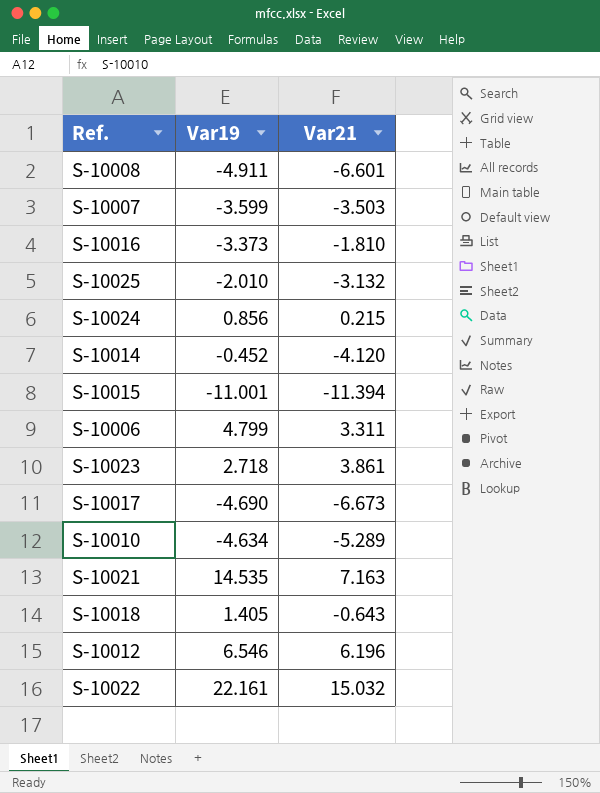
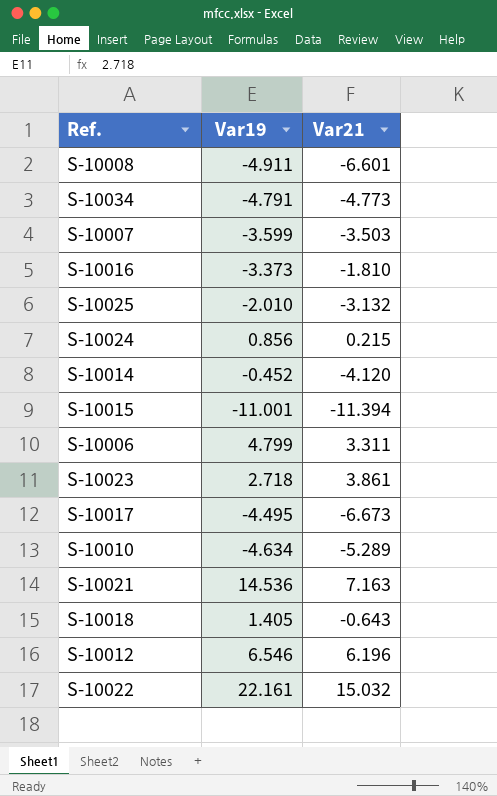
row S-10034: none -> -4.791 | -4.773
S-10017 | Var19: -4.690 -> -4.495
S-10021 | Var19: 14.535 -> 14.536

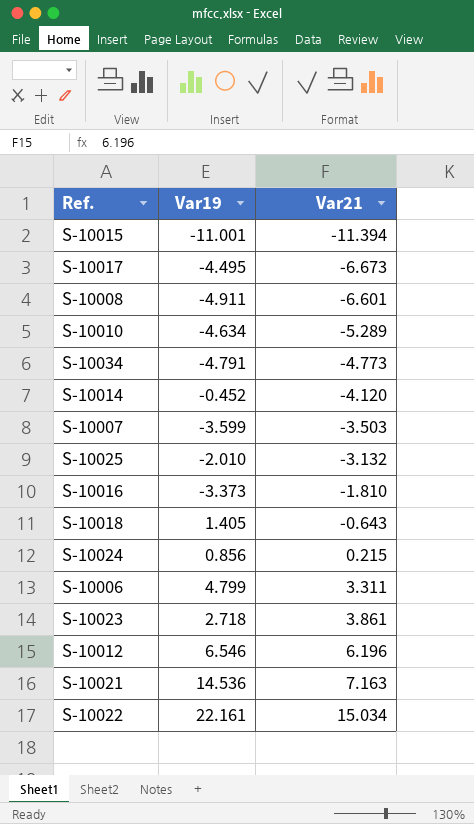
row order: none -> Var21 ascending
S-10022 | Var21: 15.032 -> 15.034

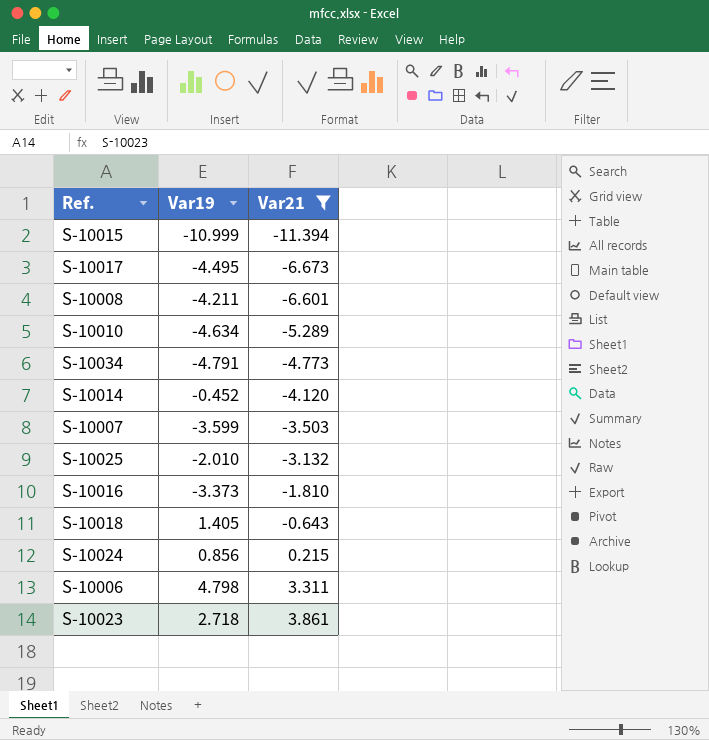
filter: none -> Var21 <= 3.861
S-10015 | Var19: -11.001 -> -10.999
S-10008 | Var19: -4.911 -> -4.211
S-10006 | Var19: 4.799 -> 4.798

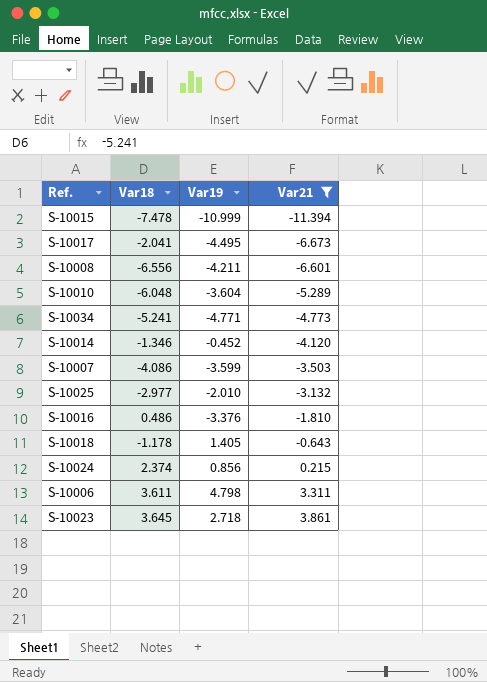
column Var18 | position: none -> 2
S-10010 | Var19: -4.634 -> -3.604
S-10034 | Var19: -4.791 -> -4.771
S-10016 | Var19: -3.373 -> -3.376

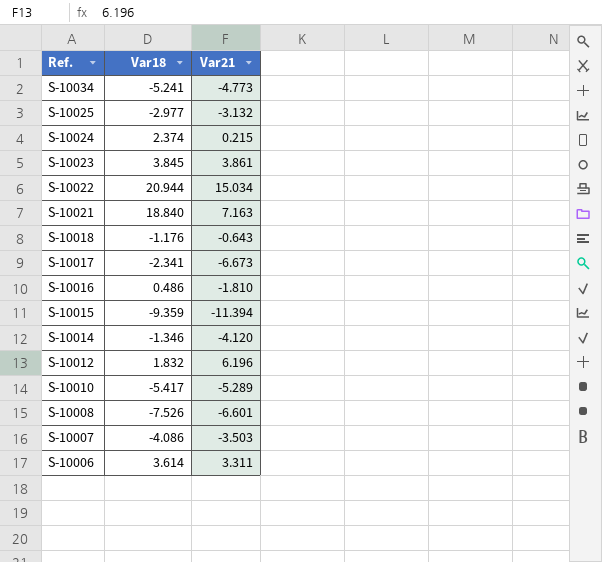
filter: Var21 <= 3.861 -> none
row order: Var21 ascending -> Ref. descending
column Var19 | position: 3 -> none
S-10023 | Var18: 3.645 -> 3.845
S-10018 | Var18: -1.178 -> -1.176
S-10017 | Var18: -2.041 -> -2.341
S-10015 | Var18: -7.478 -> -9.359
S-10010 | Var18: -6.048 -> -5.417
S-10008 | Var18: -6.556 -> -7.526
S-10006 | Var18: 3.611 -> 3.614

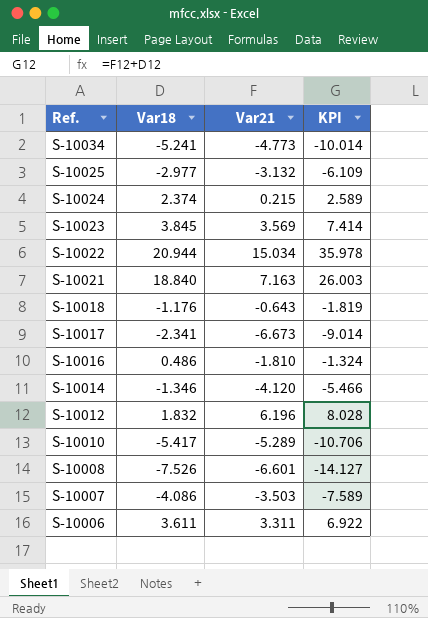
column KPI | formula: none -> [Var18] + [Var21]
row S-10015: -9.359 | -11.394 -> none
S-10023 | Var21: 3.861 -> 3.569
S-10006 | Var18: 3.614 -> 3.611

